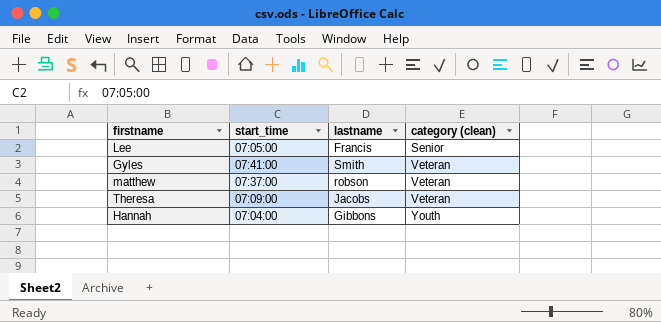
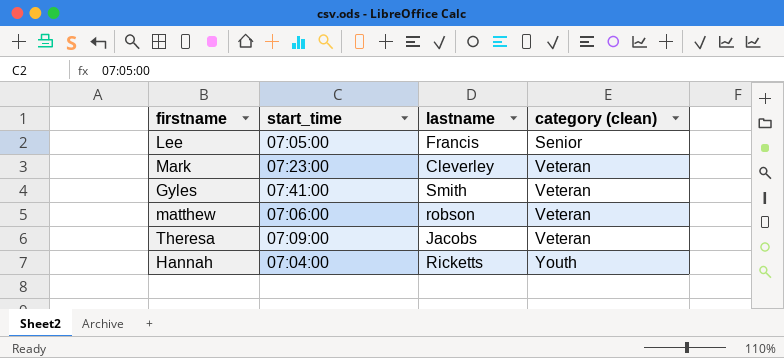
row Mark: none -> 07:23:00 | Cleverley | Veteran
matthew | start_time: 07:37:00 -> 07:06:00
Hannah | lastname: Gibbons -> Ricketts

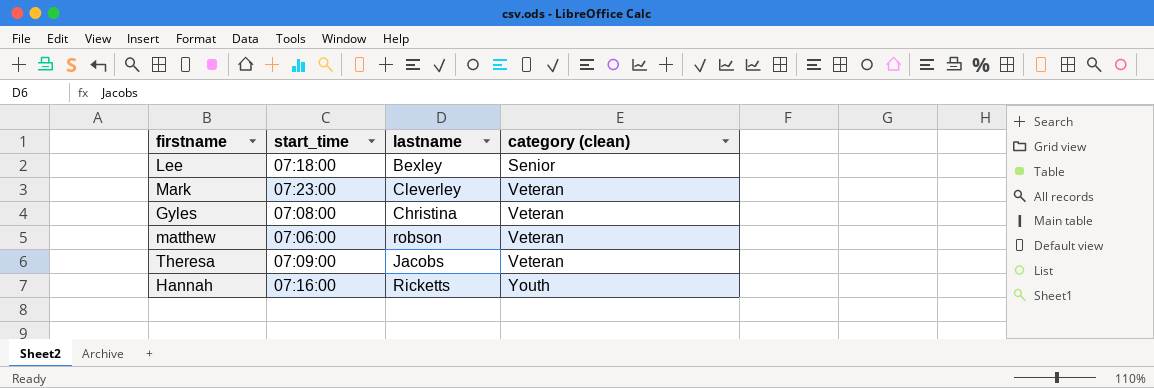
Lee | start_time: 07:05:00 -> 07:18:00
Lee | lastname: Francis -> Bexley
Gyles | start_time: 07:41:00 -> 07:08:00
Gyles | lastname: Smith -> Christina
Hannah | start_time: 07:04:00 -> 07:16:00

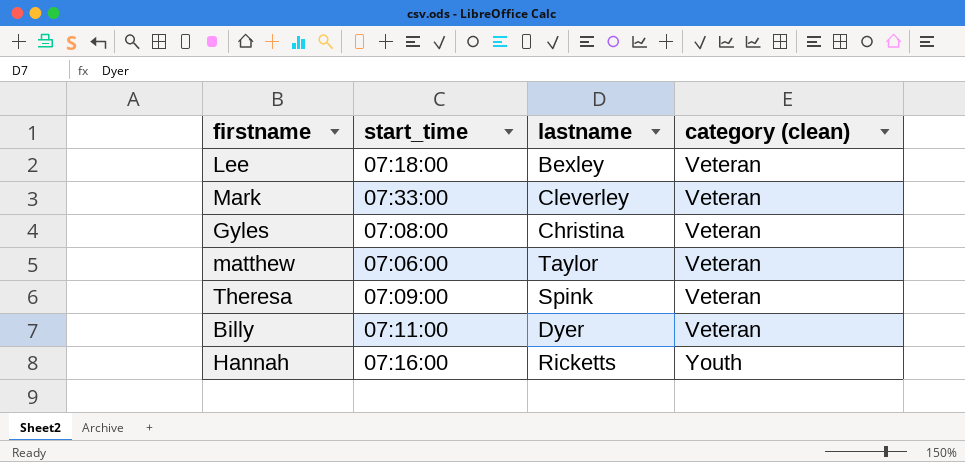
Lee | category (clean): Senior -> Veteran
Mark | start_time: 07:23:00 -> 07:33:00
matthew | lastname: robson -> Taylor
Theresa | lastname: Jacobs -> Spink
row Billy: none -> 07:11:00 | Dyer | Veteran

